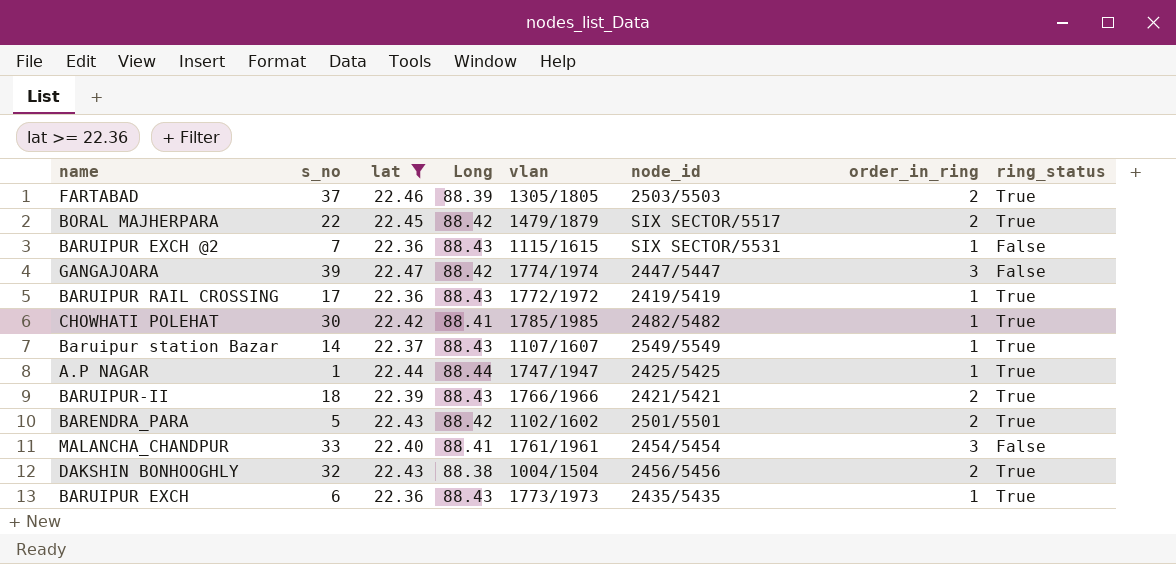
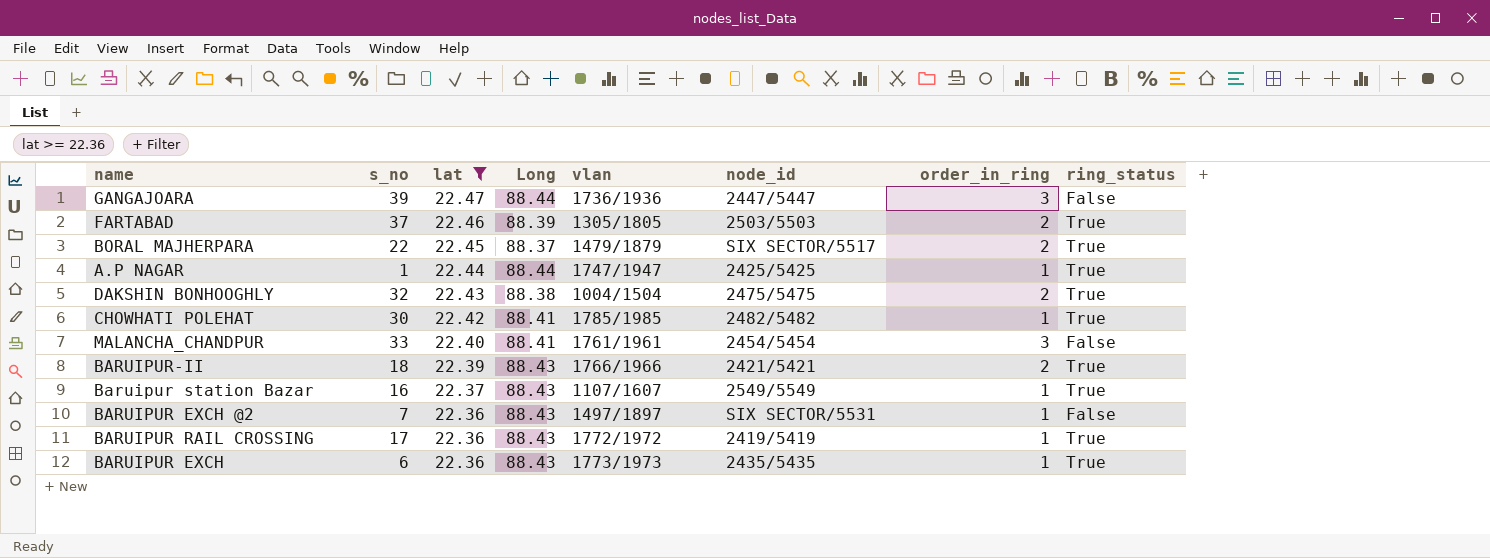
row order: none -> lat descending
row BARENDRA_PARA: 5 | 22.43 | 88.42 | 1102/1602 | 2501/5501 | 2 | True -> none
GANGAJOARA | Long: 88.42 -> 88.44
GANGAJOARA | vlan: 1774/1974 -> 1736/1936
BORAL MAJHERPARA | Long: 88.42 -> 88.37
DAKSHIN BONHOOGHLY | node_id: 2456/5456 -> 2475/5475
Baruipur station Bazar | s_no: 14 -> 16
BARUIPUR EXCH @2 | vlan: 1115/1615 -> 1497/1897

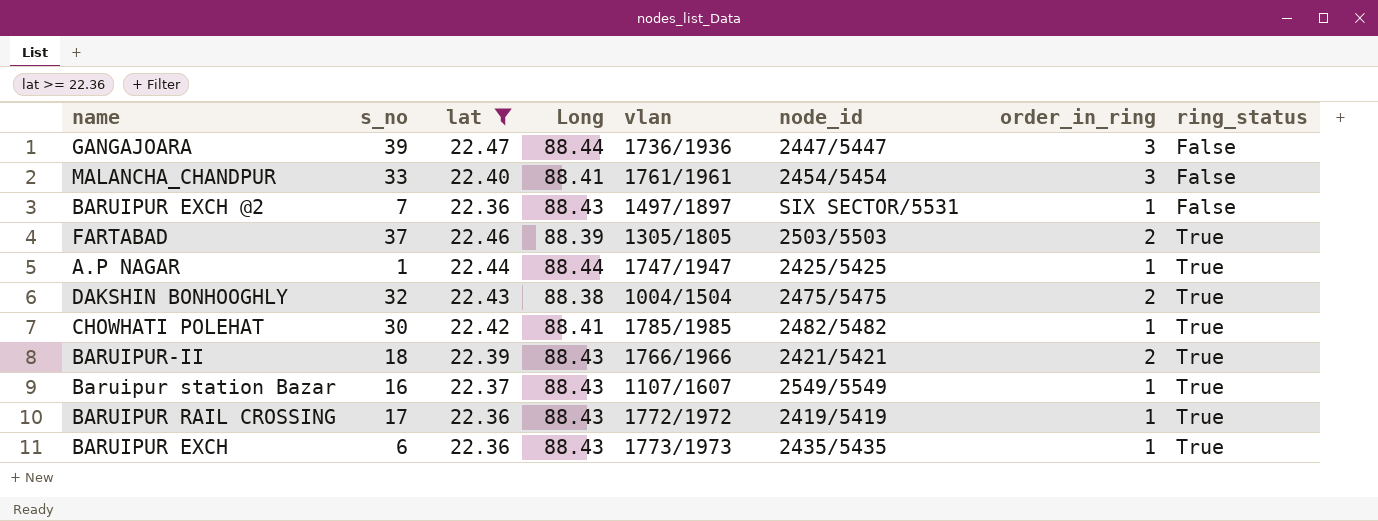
row order: lat descending -> ring_status ascending
row BORAL MAJHERPARA: 22 | 22.45 | 88.37 | 1479/1879 | SIX SECTOR/5517 | 2 | True -> none

